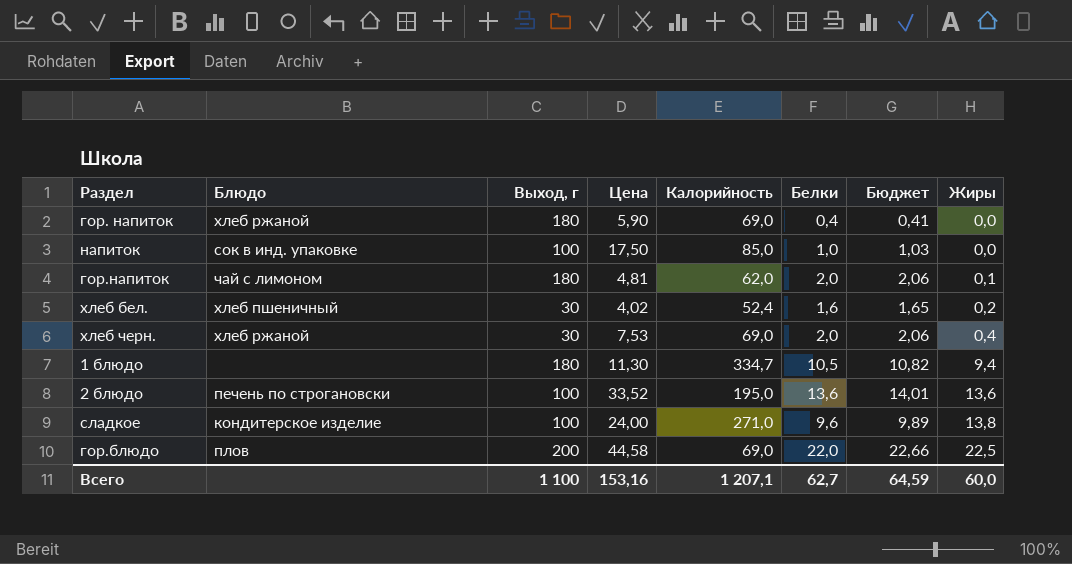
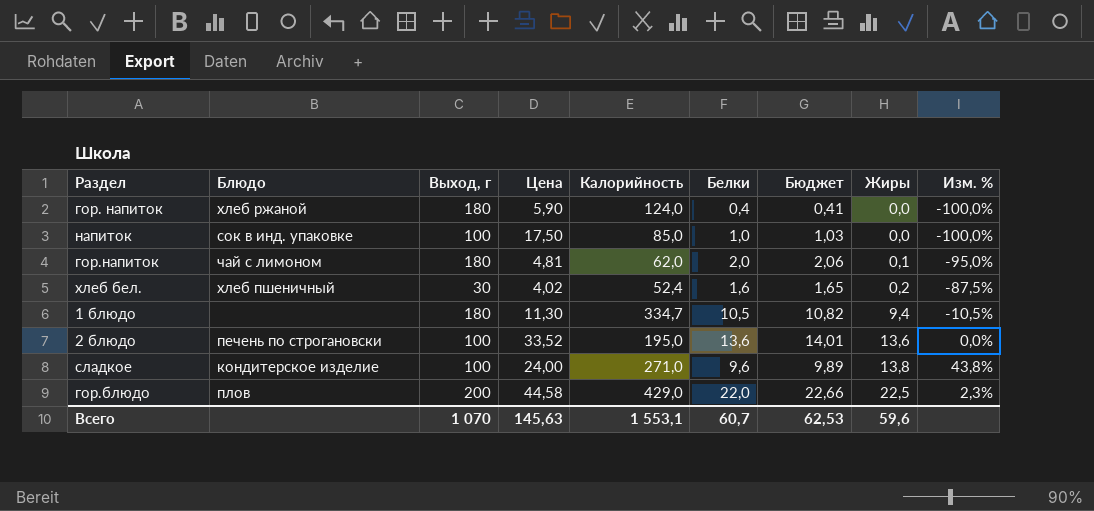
column Изм. % | formula: none -> ([Жиры] - [Белки]) / [Белки]
row хлеб черн.: хлеб ржаной | 30 | 7,53 | 69,0 | 2,0 | 2,06 | 0,4 -> none
гор. напиток | Калорийность: 69,0 -> 124,0
гор.блюдо | Калорийность: 69,0 -> 429,0
Всего | Выход, г: 1 100 -> 1 070
Всего | Цена: 153,16 -> 145,63
Всего | Калорийность: 1 207,1 -> 1 553,1
Всего | Белки: 62,7 -> 60,7
Всего | Бюджет: 64,59 -> 62,53
Всего | Жиры: 60,0 -> 59,6

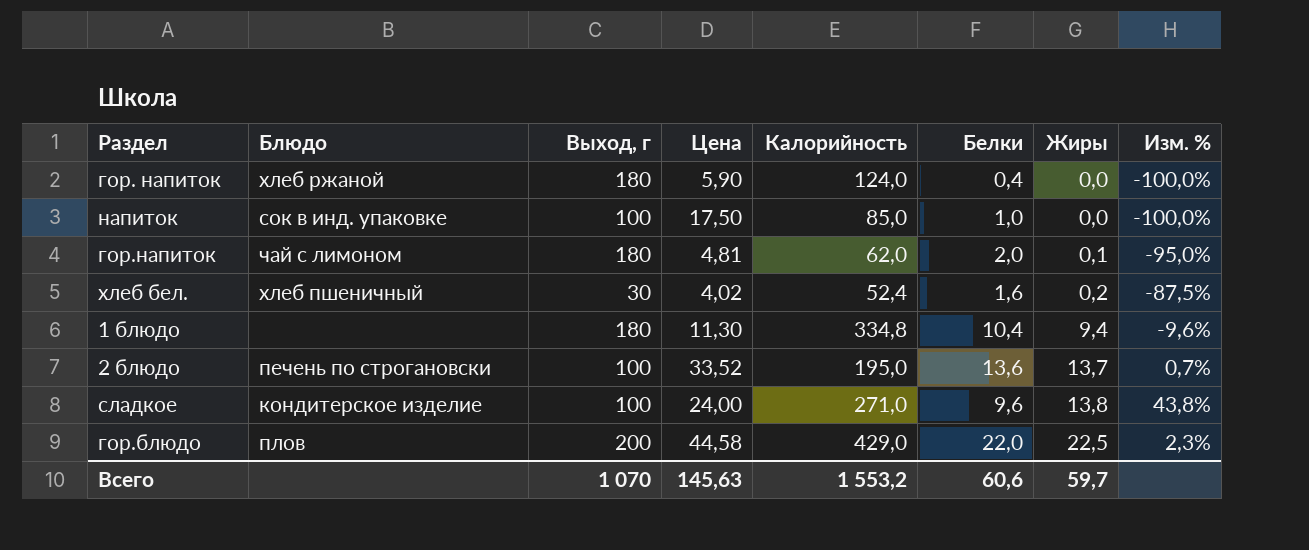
column Бюджет | formula: [Белки] * 1,03 -> none
1 блюдо | Калорийность: 334,7 -> 334,8
1 блюдо | Белки: 10,5 -> 10,4
1 блюдо | Изм. %: -10,5% -> -9,6%
2 блюдо | Жиры: 13,6 -> 13,7
2 блюдо | Изм. %: 0,0% -> 0,7%
Всего | Калорийность: 1 553,1 -> 1 553,2
Всего | Белки: 60,7 -> 60,6
Всего | Жиры: 59,6 -> 59,7

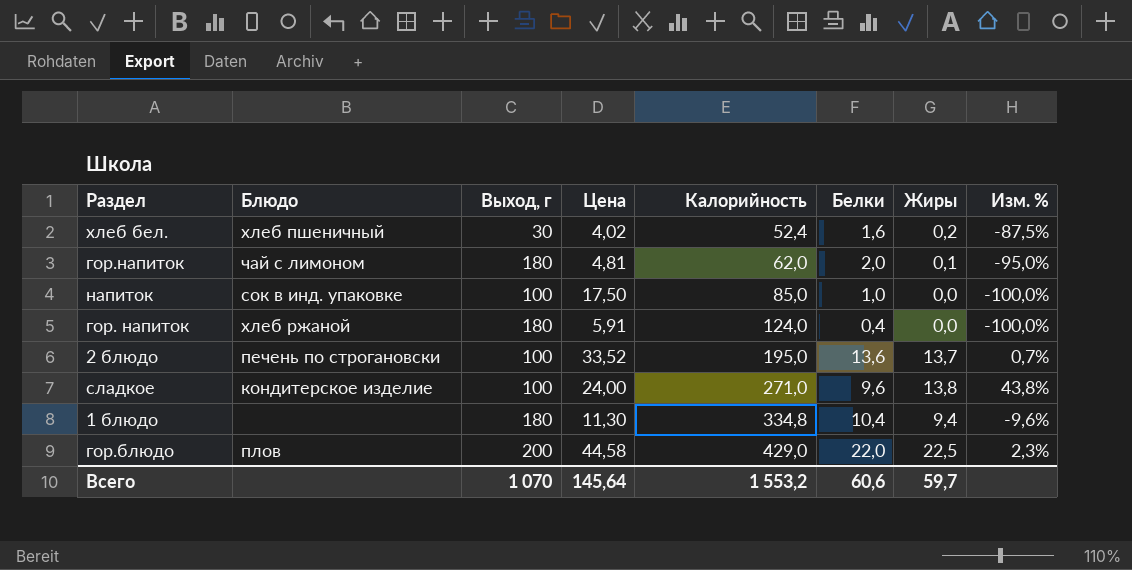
row order: Жиры ascending -> Калорийность ascending
гор. напиток | Цена: 5,90 -> 5,91
Всего | Цена: 145,63 -> 145,64

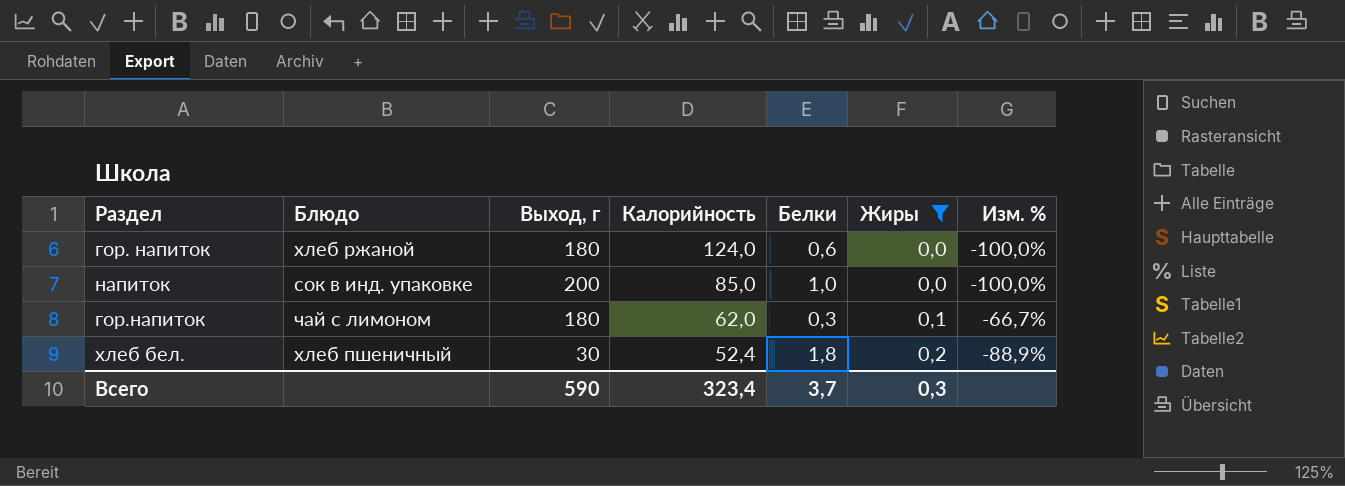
filter: none -> Жиры <= 0,2
row order: Калорийность ascending -> Калорийность descending
column Цена | position: 4 -> none
гор. напиток | Белки: 0,4 -> 0,6
напиток | Выход, г: 100 -> 200
гор.напиток | Белки: 2,0 -> 0,3
гор.напиток | Изм. %: -95,0% -> -66,7%
хлеб бел. | Белки: 1,6 -> 1,8
хлеб бел. | Изм. %: -87,5% -> -88,9%
Всего | Выход, г: 1 070 -> 590
Всего | Калорийность: 1 553,2 -> 323,4
Всего | Белки: 60,6 -> 3,7
Всего | Жиры: 59,7 -> 0,3

